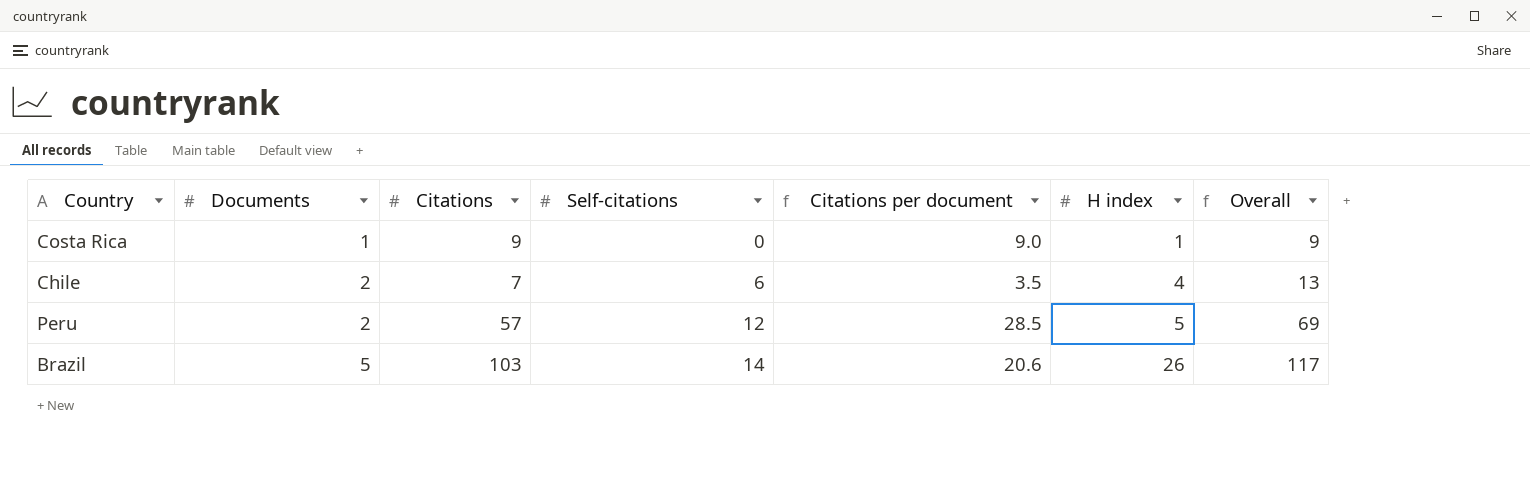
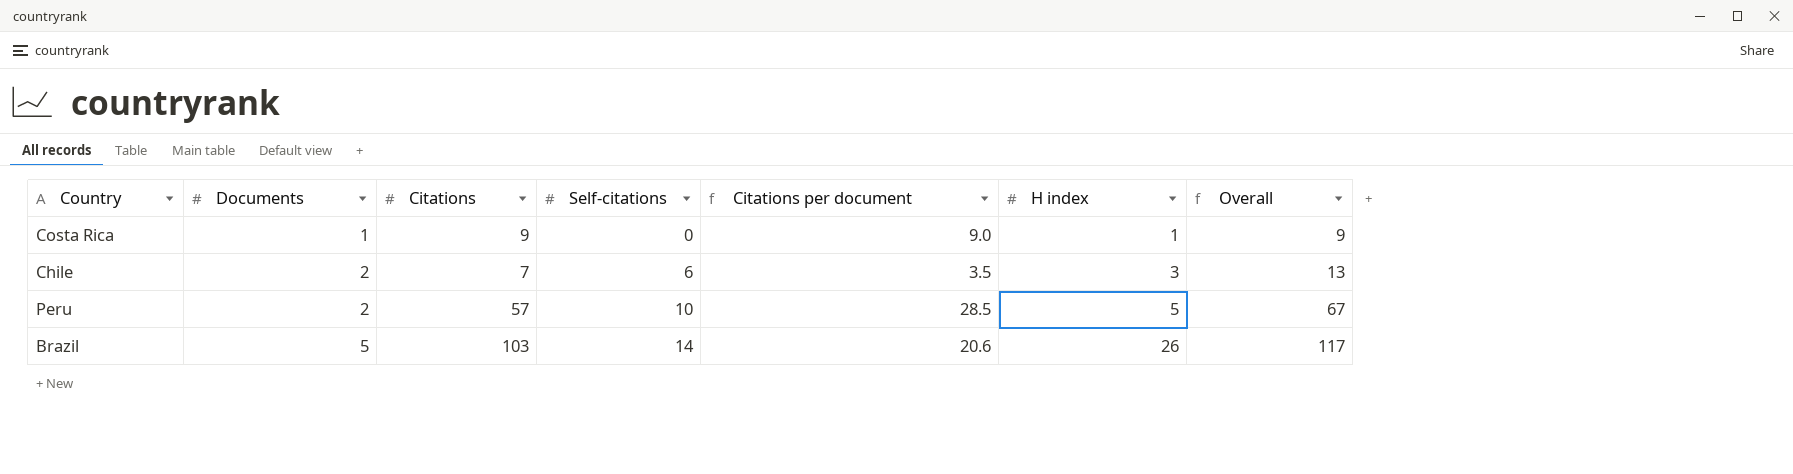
Chile | H index: 4 -> 3
Peru | Self-citations: 12 -> 10
Peru | Overall: 69 -> 67

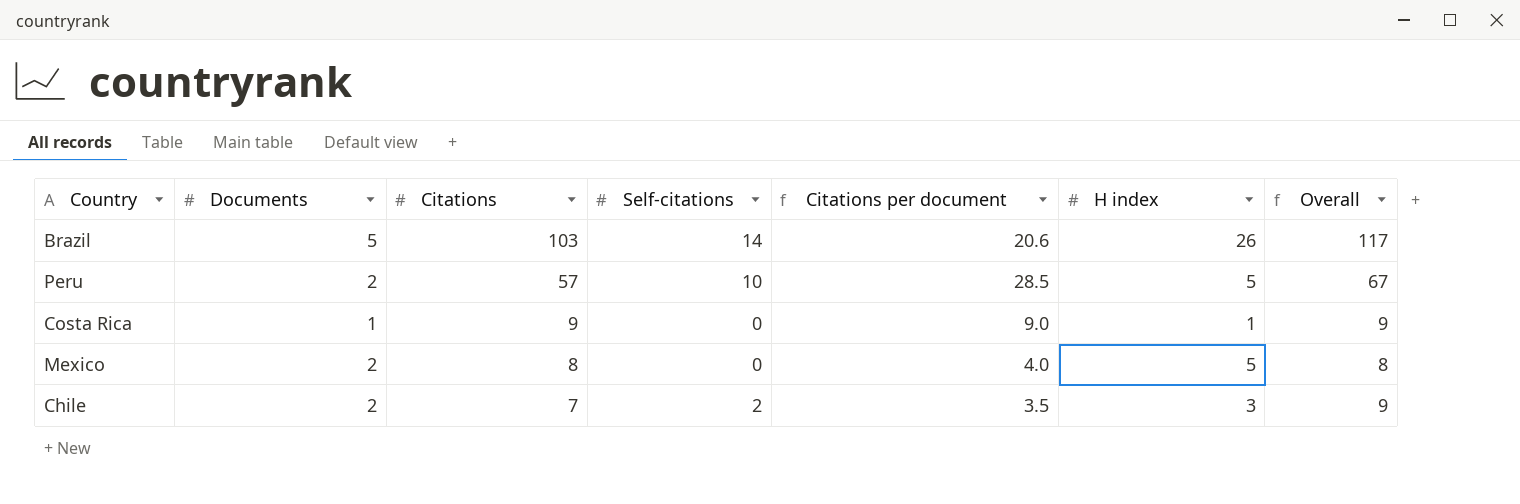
row order: Documents ascending -> Citations descending
row Mexico: none -> 2 | 8 | 0 | 4.0 | 5 | 8
Chile | Self-citations: 6 -> 2
Chile | Overall: 13 -> 9

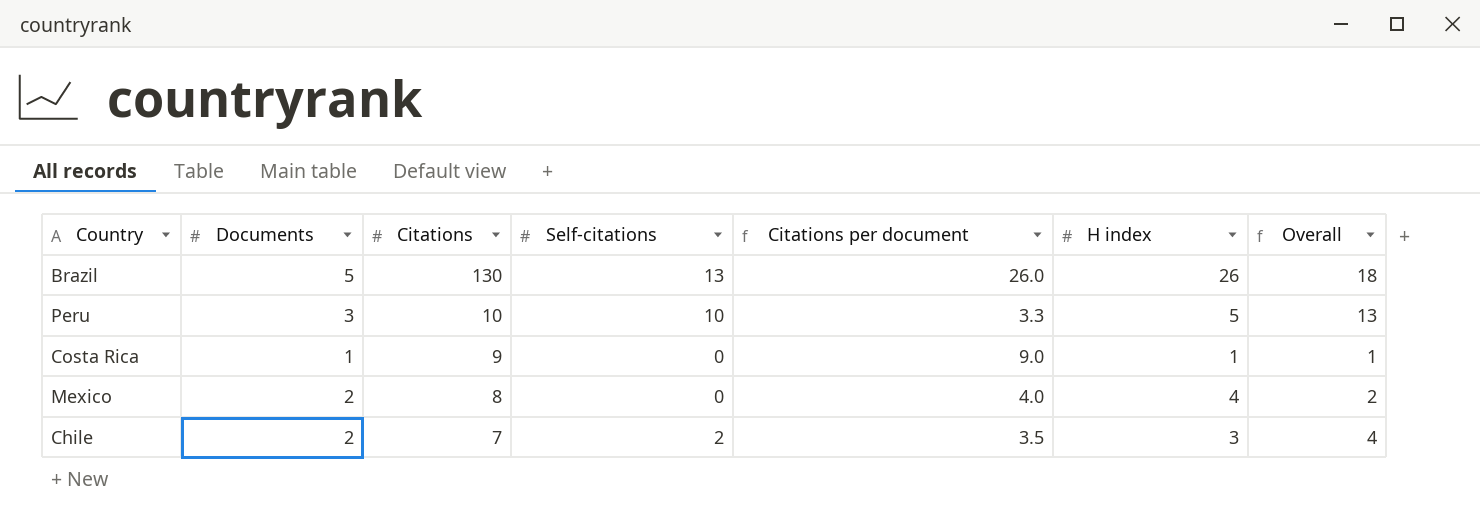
column Overall | formula: [Citations] + [Self-citations] -> [Documents] + [Self-citations]
Brazil | Citations: 103 -> 130
Brazil | Self-citations: 14 -> 13
Brazil | Citations per document: 20.6 -> 26.0
Peru | Documents: 2 -> 3
Peru | Citations: 57 -> 10
Peru | Citations per document: 28.5 -> 3.3
Mexico | H index: 5 -> 4

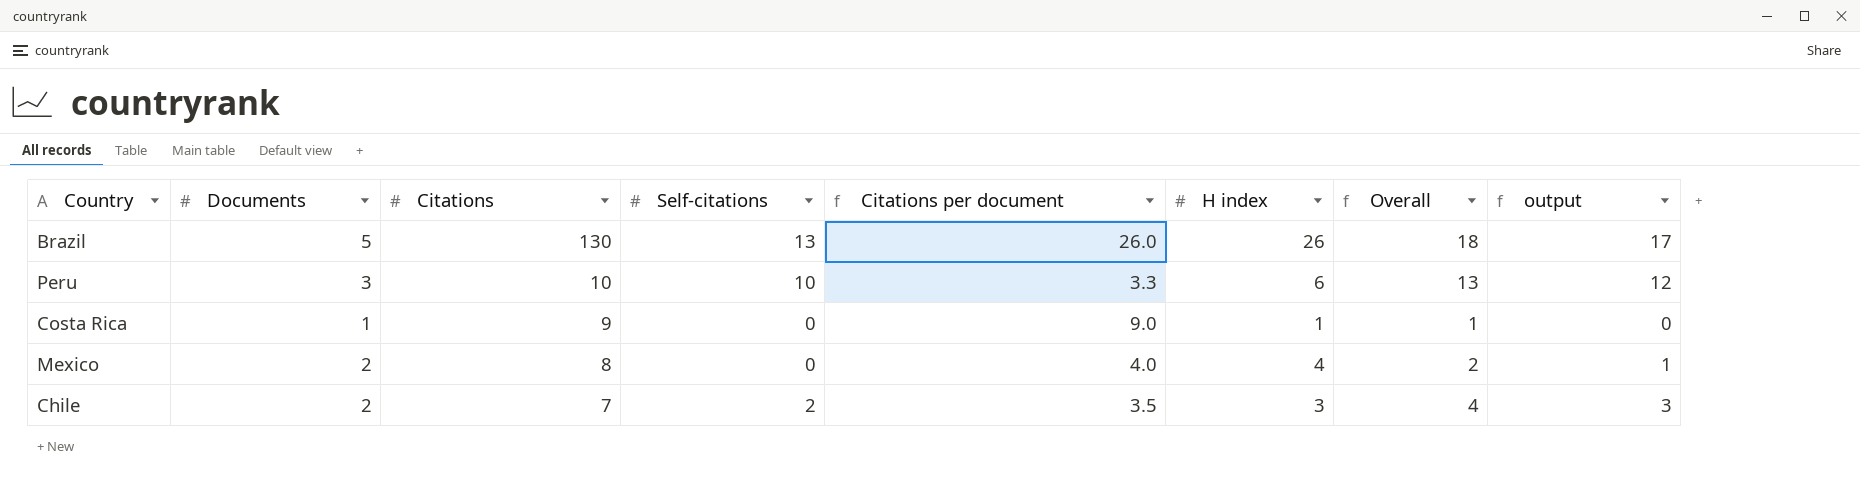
column output | formula: none -> [Overall] - 1
Peru | H index: 5 -> 6

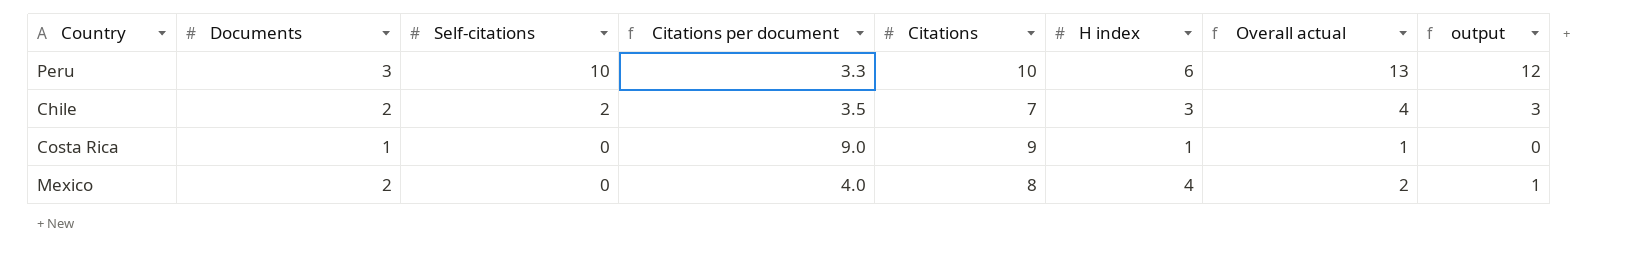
row order: Citations descending -> Self-citations descending
column Citations | position: 3 -> 5
column name: Overall -> Overall actual
row Brazil: 5 | 130 | 13 | 26.0 | 26 | 18 | 17 -> none

